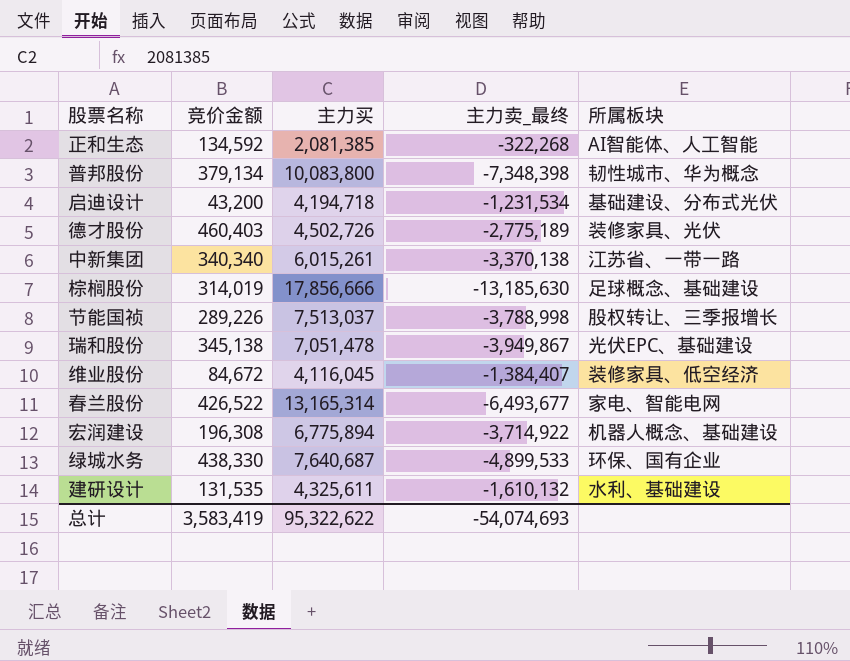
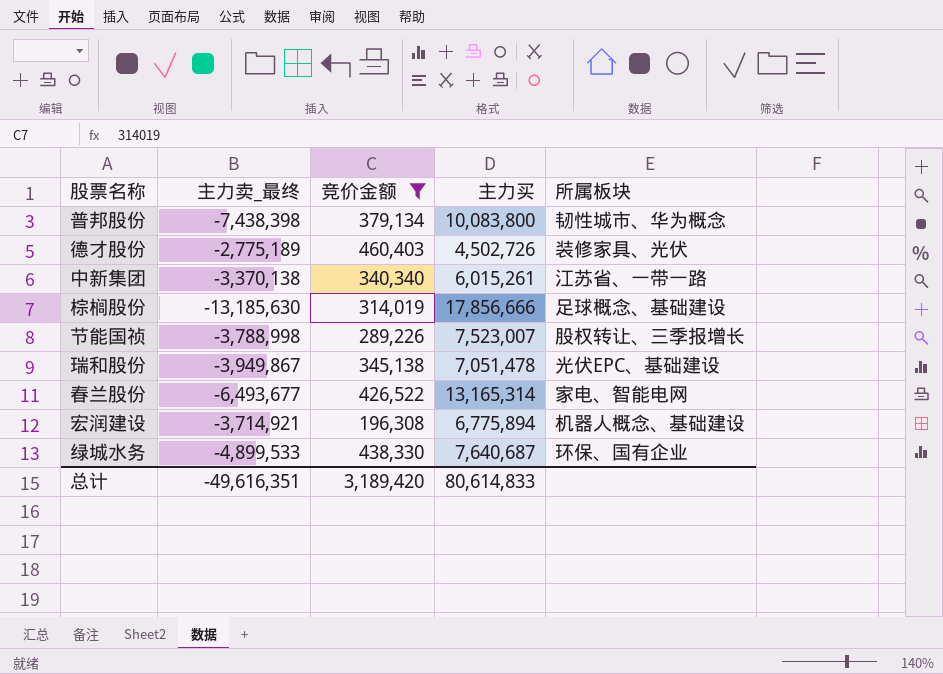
filter: none -> 竞价金额 >= 196,308
column 主力卖_最终 | position: 4 -> 2
普邦股份 | 主力卖_最终: -7,348,398 -> -7,438,398
节能国祯 | 主力买: 7,513,037 -> 7,523,007
宏润建设 | 主力卖_最终: -3,714,922 -> -3,714,921
总计 | 主力卖_最终: -54,074,693 -> -49,616,351
总计 | 竞价金额: 3,583,419 -> 3,189,420
总计 | 主力买: 95,322,622 -> 80,614,833

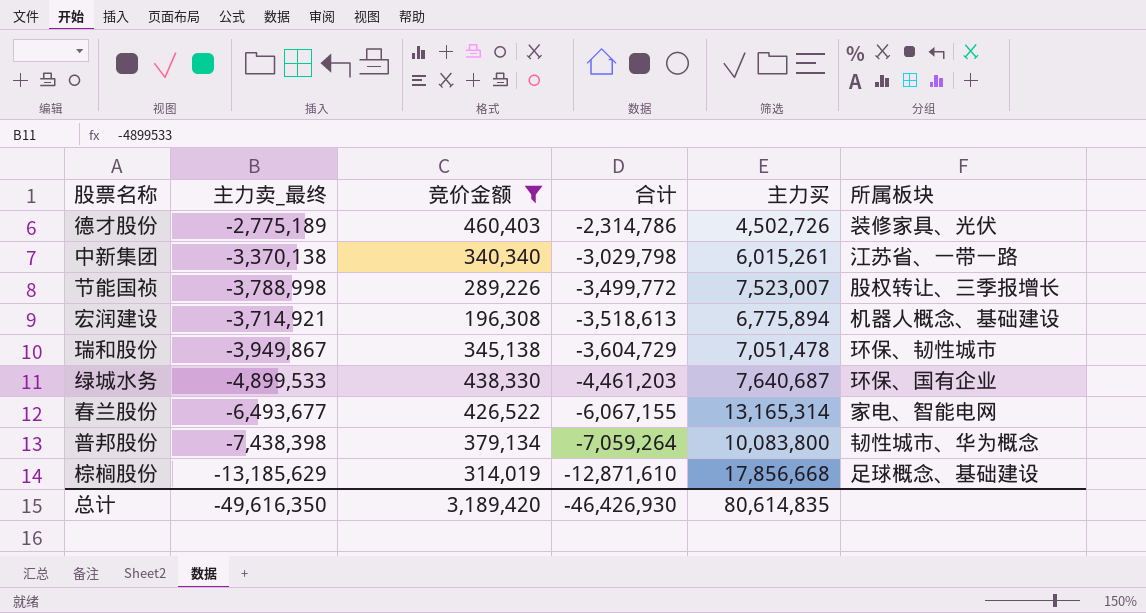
row order: none -> 合计 descending
column 合计 | formula: none -> [主力卖_最终] + [竞价金额]
瑞和股份 | 所属板块: 光伏EPC、基础建设 -> 环保、韧性城市
棕榈股份 | 主力卖_最终: -13,185,630 -> -13,185,629
棕榈股份 | 主力买: 17,856,666 -> 17,856,668
总计 | 主力卖_最终: -49,616,351 -> -49,616,350
总计 | 主力买: 80,614,833 -> 80,614,835

